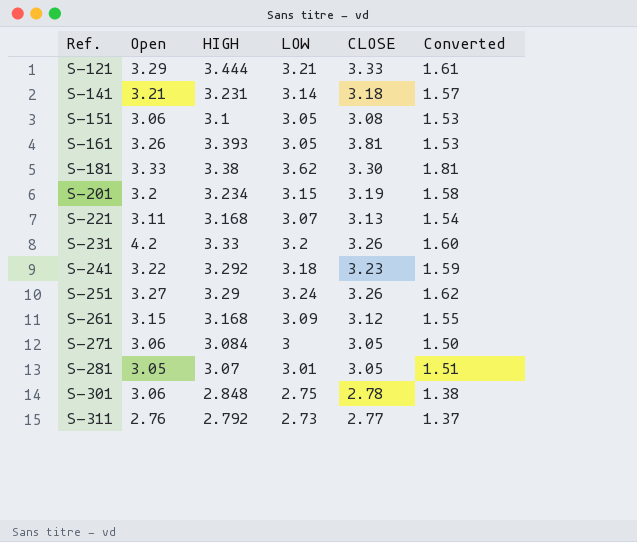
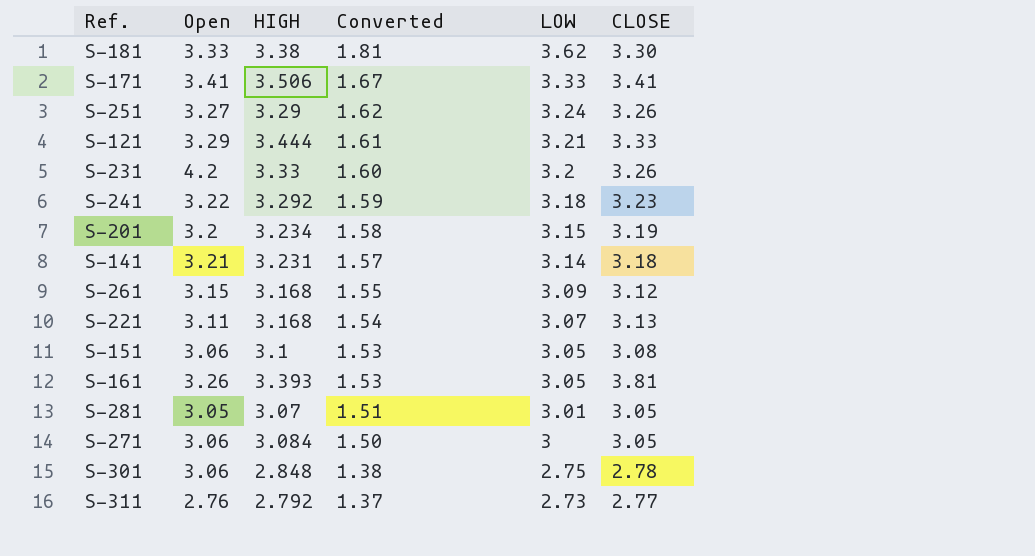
row order: Ref. ascending -> Converted descending
column Converted | position: 6 -> 4
row S-171: none -> 3.41 | 3.506 | 1.67 | 3.33 | 3.41

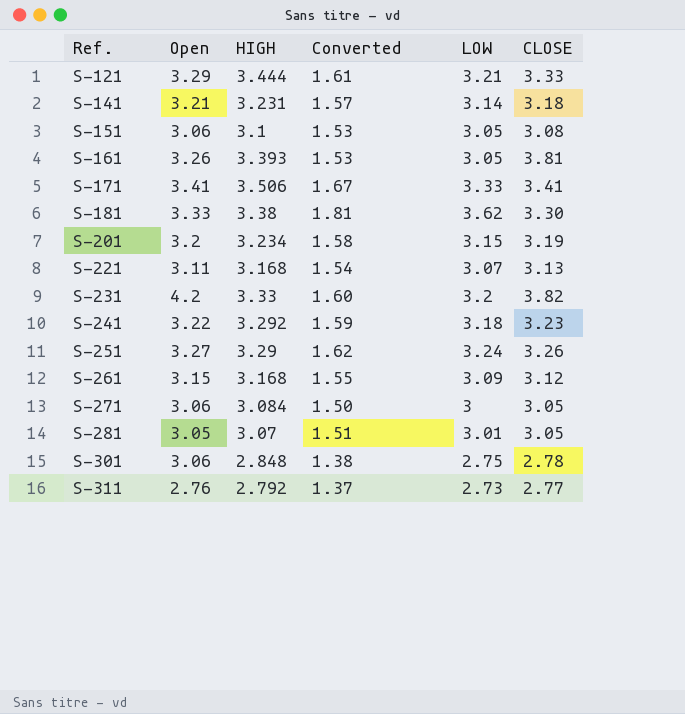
row order: Converted descending -> Ref. ascending
S-231 | CLOSE: 3.26 -> 3.82

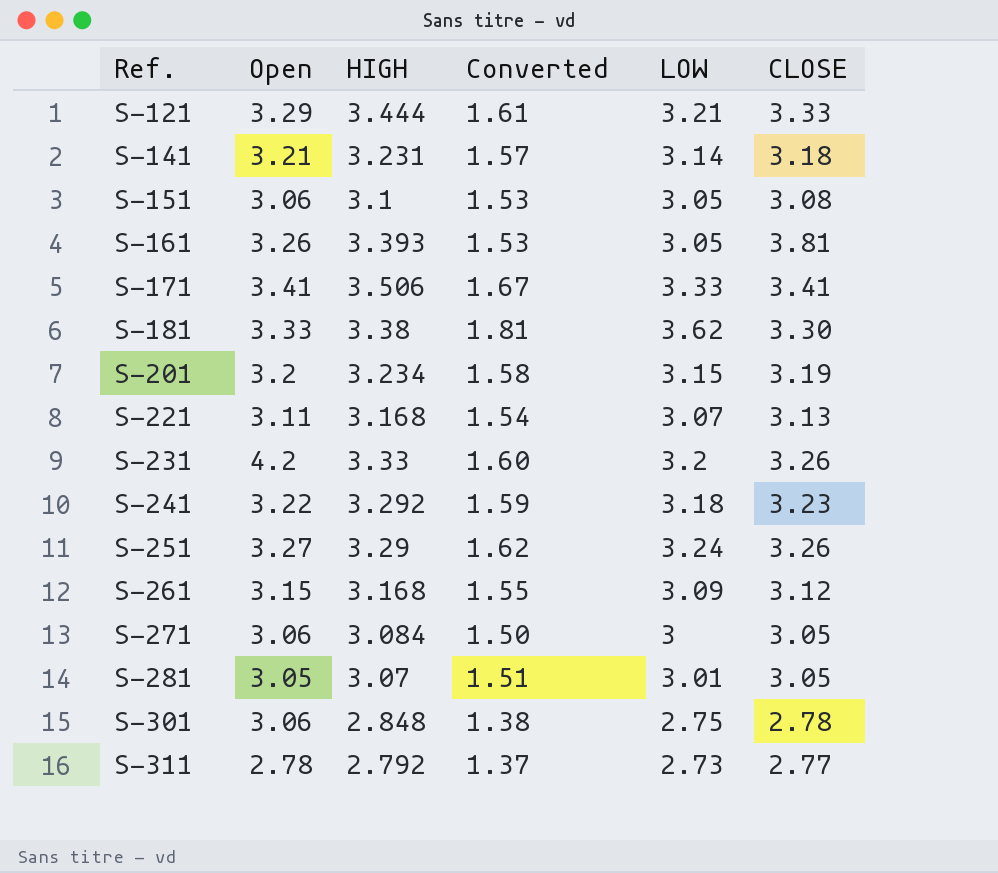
S-231 | CLOSE: 3.82 -> 3.26
S-311 | Open: 2.76 -> 2.78

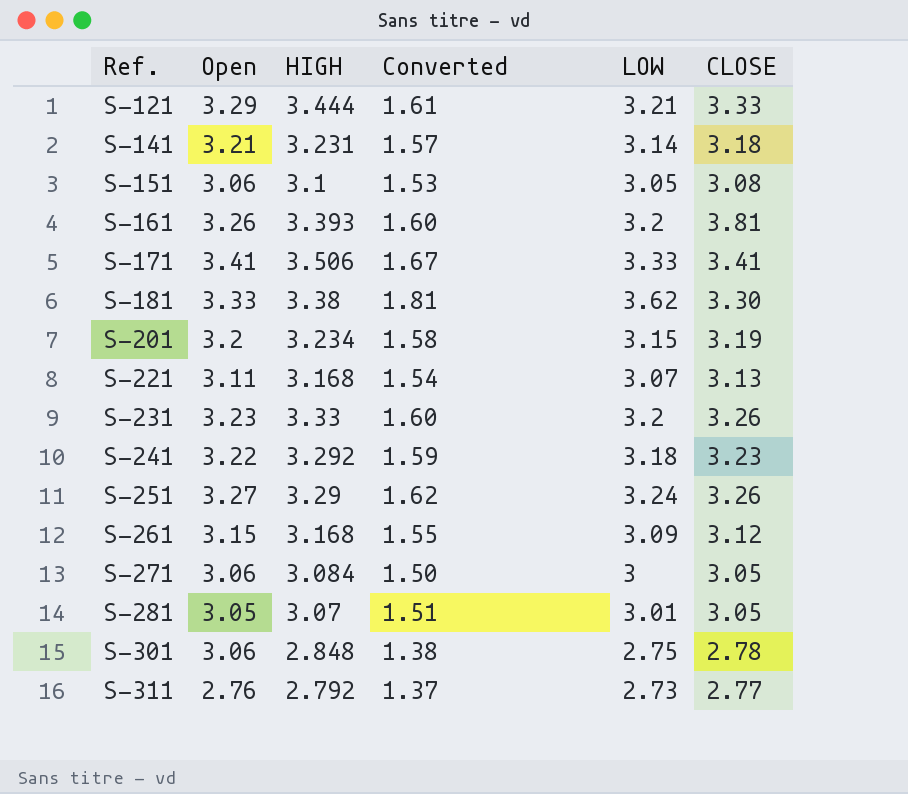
S-161 | Converted: 1.53 -> 1.60
S-161 | LOW: 3.05 -> 3.2
S-231 | Open: 4.2 -> 3.23
S-311 | Open: 2.78 -> 2.76

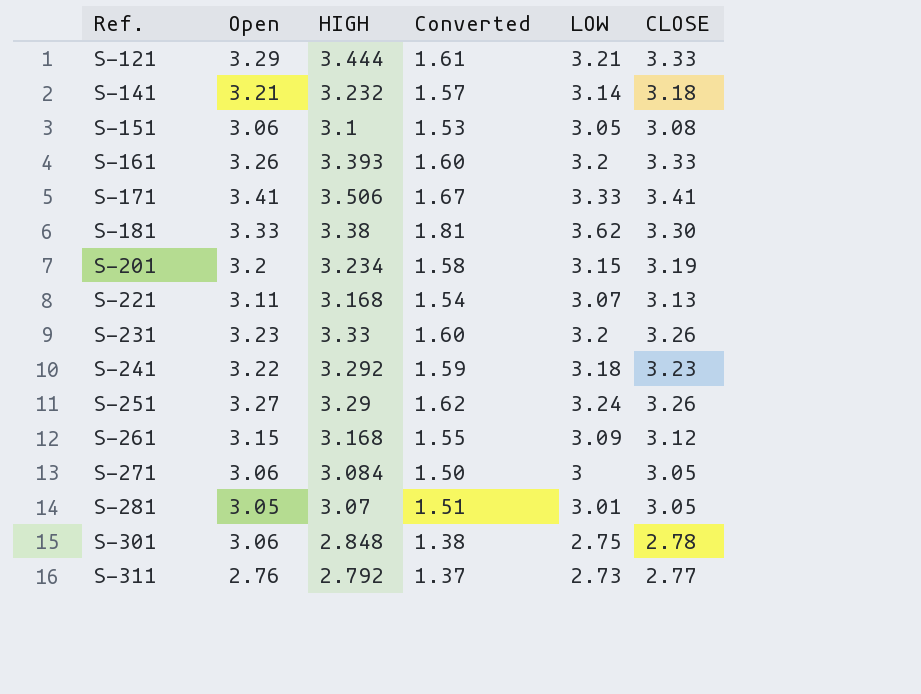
S-141 | HIGH: 3.231 -> 3.232
S-161 | CLOSE: 3.81 -> 3.33

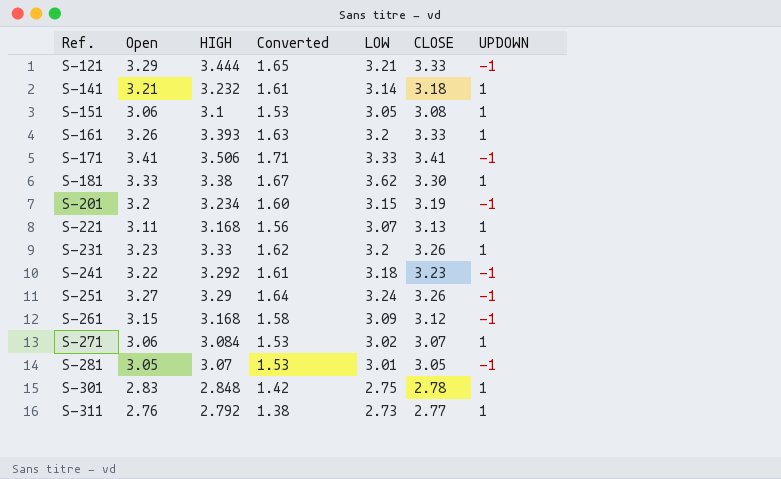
column Converted | formula: [LOW] * 0.5 -> [Open] * 0.5
column UPDOWN | position: none -> 7
S-271 | LOW: 3 -> 3.02
S-271 | CLOSE: 3.05 -> 3.07
S-301 | Open: 3.06 -> 2.83

